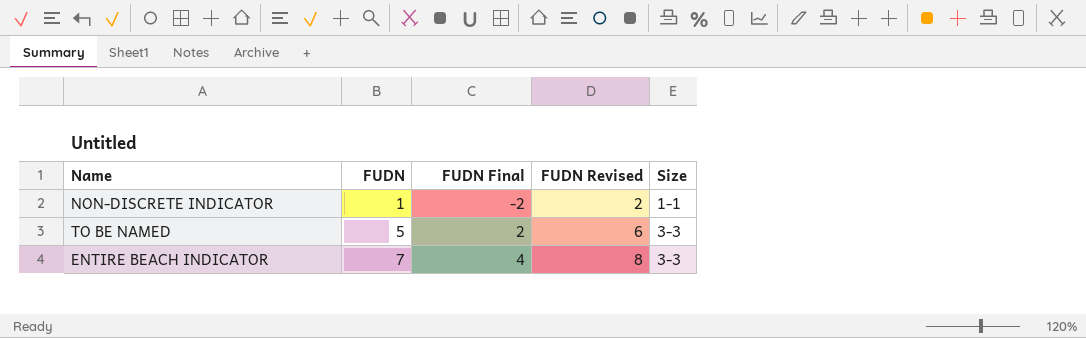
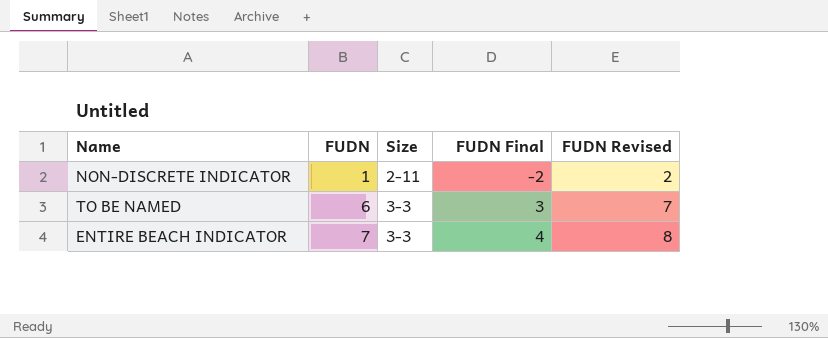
column Size | position: 5 -> 3
NON-DISCRETE INDICATOR | Size: 1-1 -> 2-11
TO BE NAMED | FUDN: 5 -> 6
TO BE NAMED | FUDN Final: 2 -> 3
TO BE NAMED | FUDN Revised: 6 -> 7

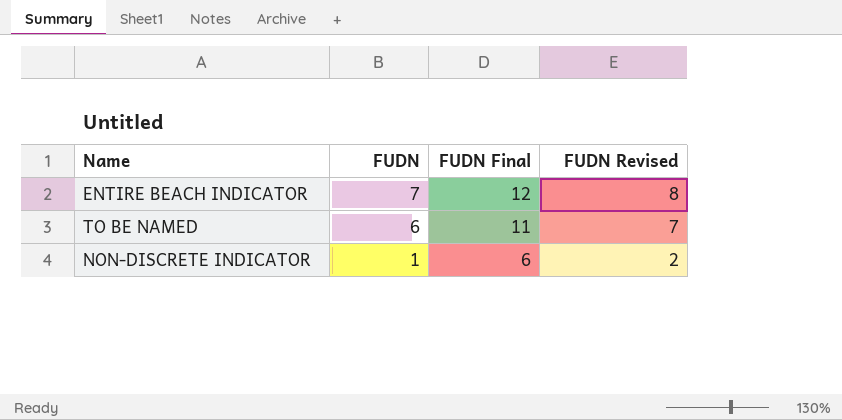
row order: FUDN ascending -> FUDN descending
column Size | position: 3 -> none
column FUDN Final | formula: [FUDN] - 3 -> [FUDN] + 5

